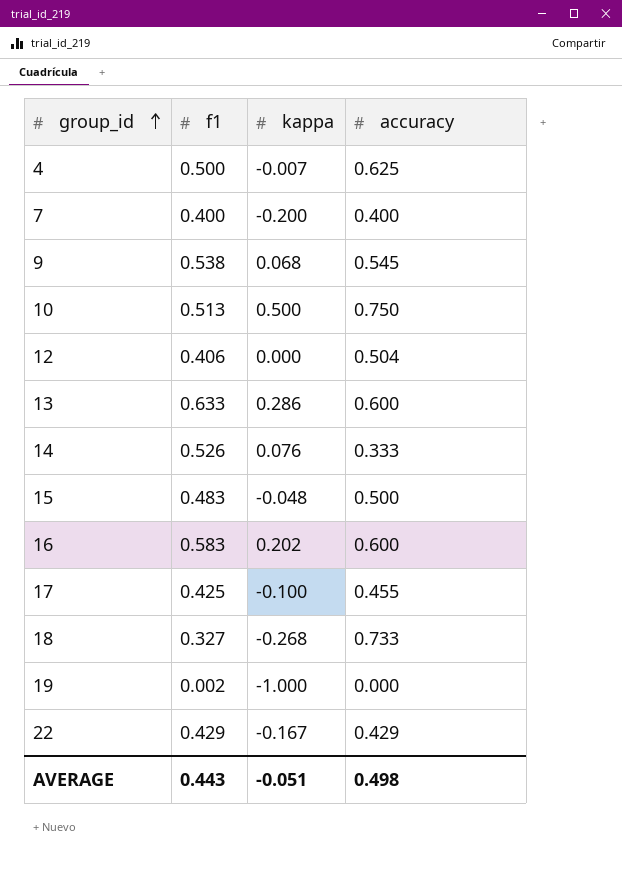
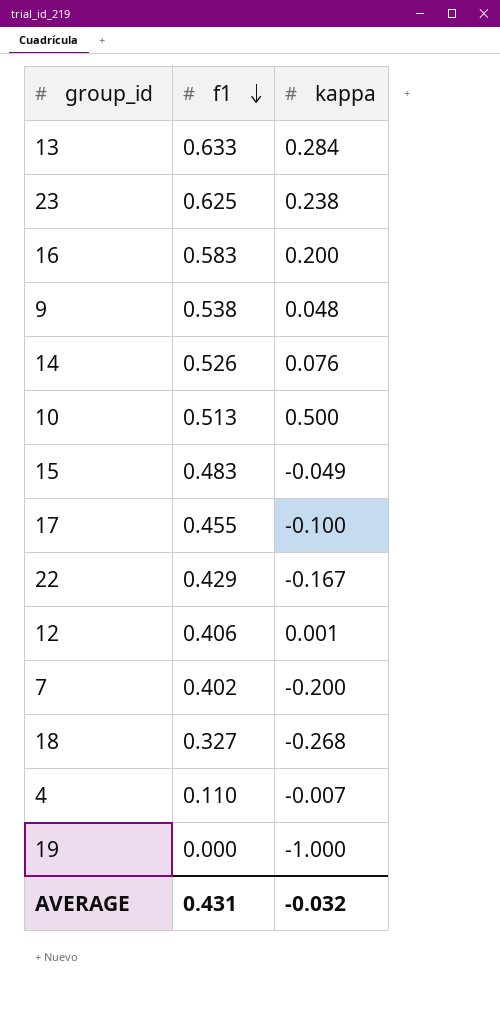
row order: group_id ascending -> f1 descending
column accuracy | position: 4 -> none
13 | kappa: 0.286 -> 0.284
row 23: none -> 0.625 | 0.238
16 | kappa: 0.202 -> 0.200
9 | kappa: 0.068 -> 0.048
15 | kappa: -0.048 -> -0.049
17 | f1: 0.425 -> 0.455
12 | kappa: 0.000 -> 0.001
7 | f1: 0.400 -> 0.402
4 | f1: 0.500 -> 0.110
19 | f1: 0.002 -> 0.000
AVERAGE | f1: 0.443 -> 0.431
AVERAGE | kappa: -0.051 -> -0.032

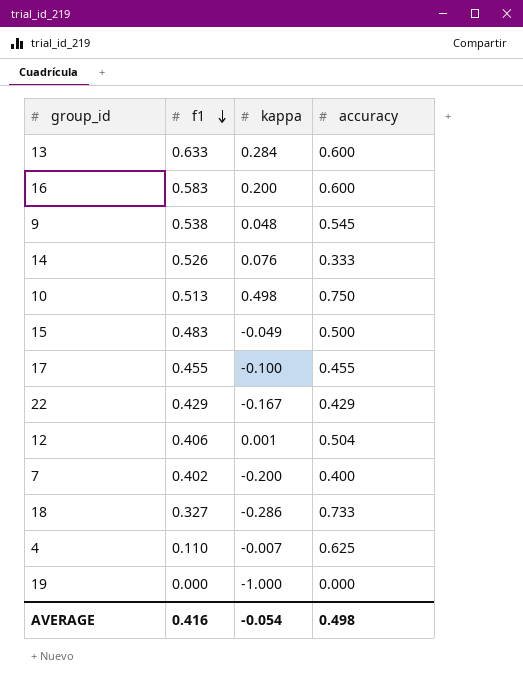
column accuracy | position: none -> 4
row 23: 0.625 | 0.238 -> none
10 | kappa: 0.500 -> 0.498
18 | kappa: -0.268 -> -0.286
AVERAGE | f1: 0.431 -> 0.416
AVERAGE | kappa: -0.032 -> -0.054

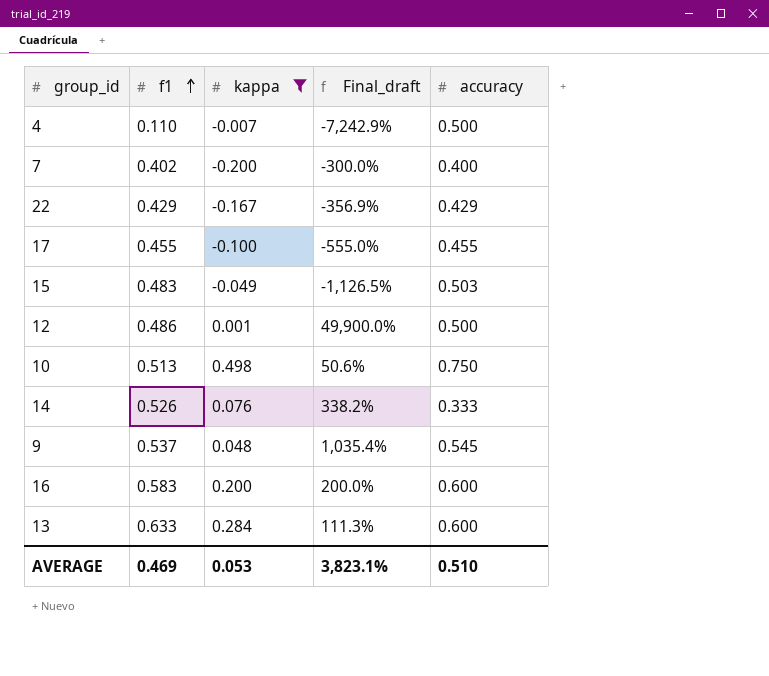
filter: none -> kappa >= -0.200
row order: f1 descending -> f1 ascending
column Final_draft | formula: none -> ([accuracy] - [kappa]) / [kappa]
4 | accuracy: 0.625 -> 0.500
15 | accuracy: 0.500 -> 0.503
12 | f1: 0.406 -> 0.486
12 | accuracy: 0.504 -> 0.500
9 | f1: 0.538 -> 0.537
AVERAGE | f1: 0.416 -> 0.469
AVERAGE | kappa: -0.054 -> 0.053
AVERAGE | accuracy: 0.498 -> 0.510

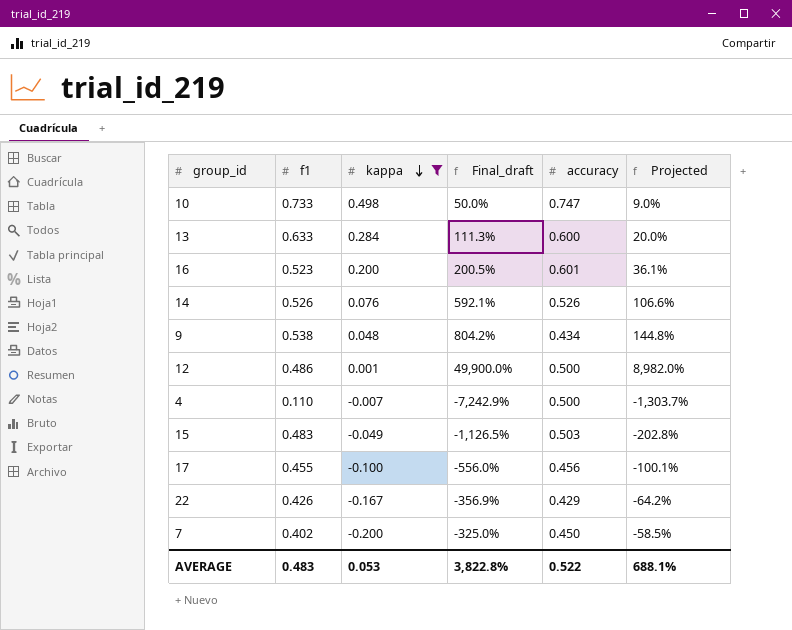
row order: f1 ascending -> kappa descending
column Projected | formula: none -> [Final_draft] * 0.18
10 | f1: 0.513 -> 0.733
10 | Final_draft: 50.6% -> 50.0%
10 | accuracy: 0.750 -> 0.747
16 | f1: 0.583 -> 0.523
16 | Final_draft: 200.0% -> 200.5%
16 | accuracy: 0.600 -> 0.601
14 | Final_draft: 338.2% -> 592.1%
14 | accuracy: 0.333 -> 0.526
9 | f1: 0.537 -> 0.538
9 | Final_draft: 1,035.4% -> 804.2%
9 | accuracy: 0.545 -> 0.434
17 | Final_draft: -555.0% -> -556.0%
17 | accuracy: 0.455 -> 0.456
22 | f1: 0.429 -> 0.426
7 | Final_draft: -300.0% -> -325.0%
7 | accuracy: 0.400 -> 0.450
AVERAGE | f1: 0.469 -> 0.483
AVERAGE | Final_draft: 3,823.1% -> 3,822.8%
AVERAGE | accuracy: 0.510 -> 0.522

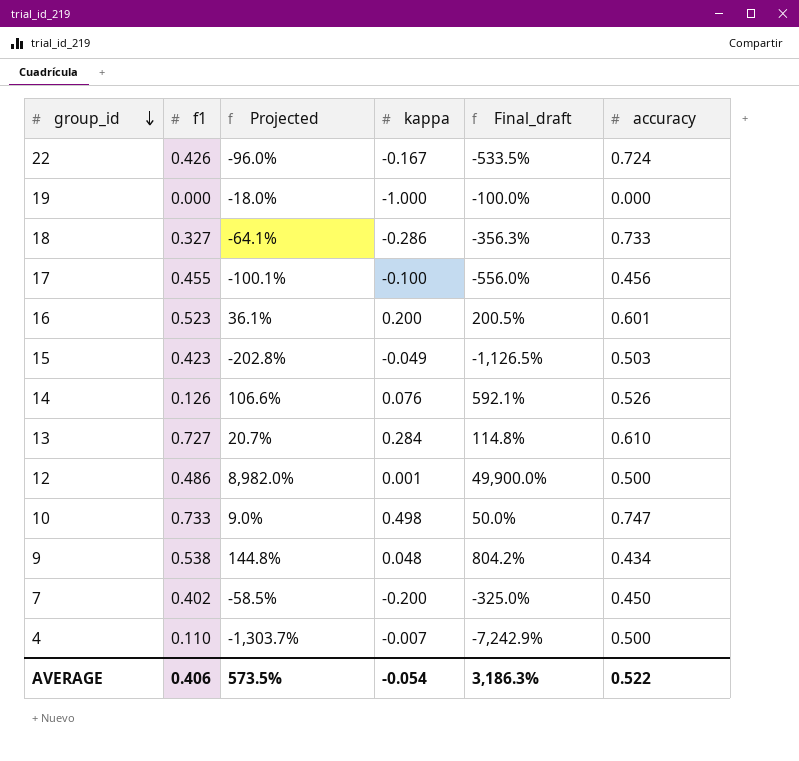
filter: kappa >= -0.200 -> none
row order: kappa descending -> group_id descending
column Projected | position: 6 -> 3
22 | Projected: -64.2% -> -96.0%
22 | Final_draft: -356.9% -> -533.5%
22 | accuracy: 0.429 -> 0.724
15 | f1: 0.483 -> 0.423
14 | f1: 0.526 -> 0.126
13 | f1: 0.633 -> 0.727
13 | Projected: 20.0% -> 20.7%
13 | Final_draft: 111.3% -> 114.8%
13 | accuracy: 0.600 -> 0.610
AVERAGE | f1: 0.483 -> 0.406
AVERAGE | Projected: 688.1% -> 573.5%
AVERAGE | kappa: 0.053 -> -0.054
AVERAGE | Final_draft: 3,822.8% -> 3,186.3%

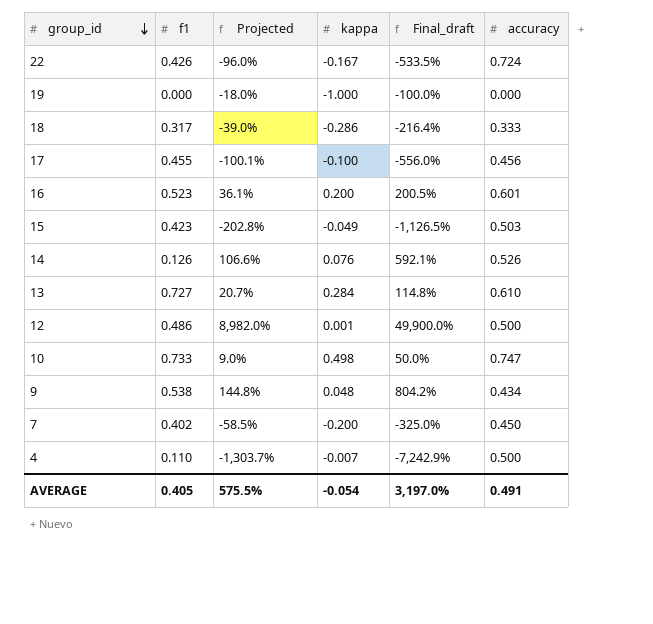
18 | f1: 0.327 -> 0.317
18 | Projected: -64.1% -> -39.0%
18 | Final_draft: -356.3% -> -216.4%
18 | accuracy: 0.733 -> 0.333
AVERAGE | f1: 0.406 -> 0.405
AVERAGE | Projected: 573.5% -> 575.5%
AVERAGE | Final_draft: 3,186.3% -> 3,197.0%
AVERAGE | accuracy: 0.522 -> 0.491

